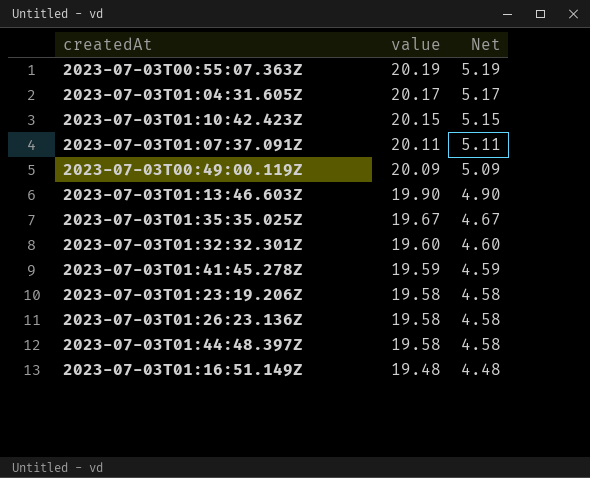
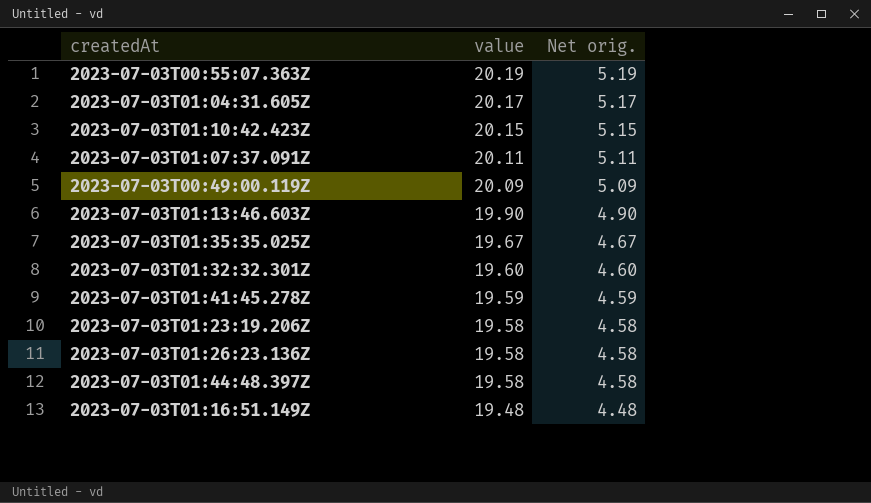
column name: Net -> Net orig.

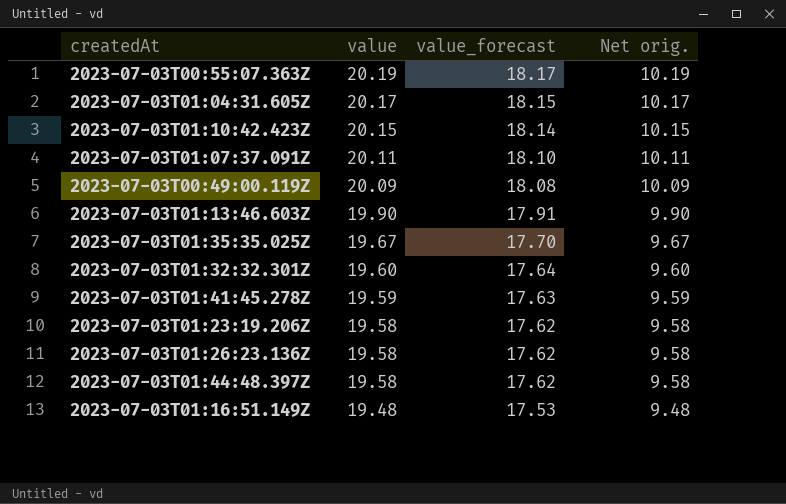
column value_forecast | formula: none -> [value] * 0.9
column Net orig. | formula: [value] - 15 -> [value] - 10

